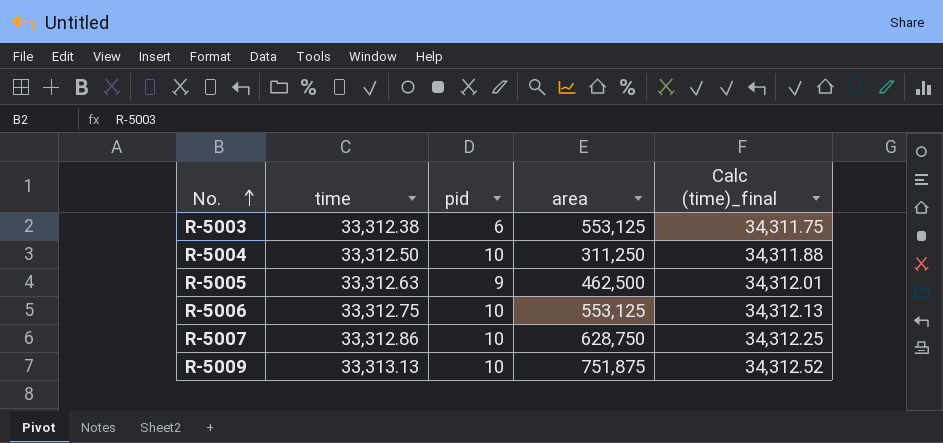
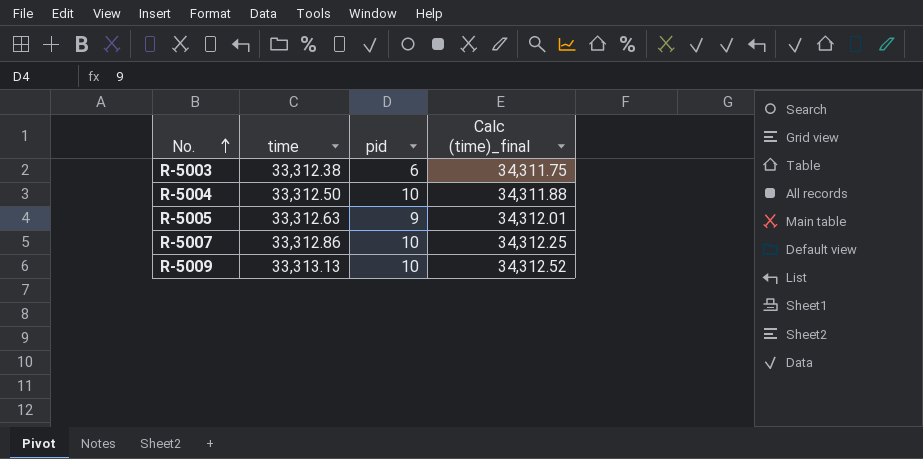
column area | position: 4 -> none
row R-5006: 33,312.75 | 10 | 553,125 | 34,312.13 -> none

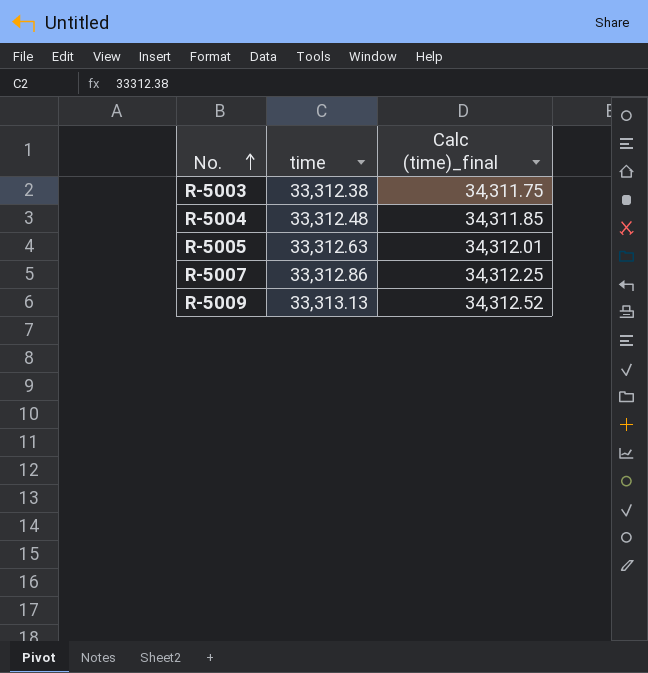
column pid | position: 3 -> none
R-5004 | time: 33,312.50 -> 33,312.48
R-5004 | Calc (time)_final: 34,311.88 -> 34,311.85

